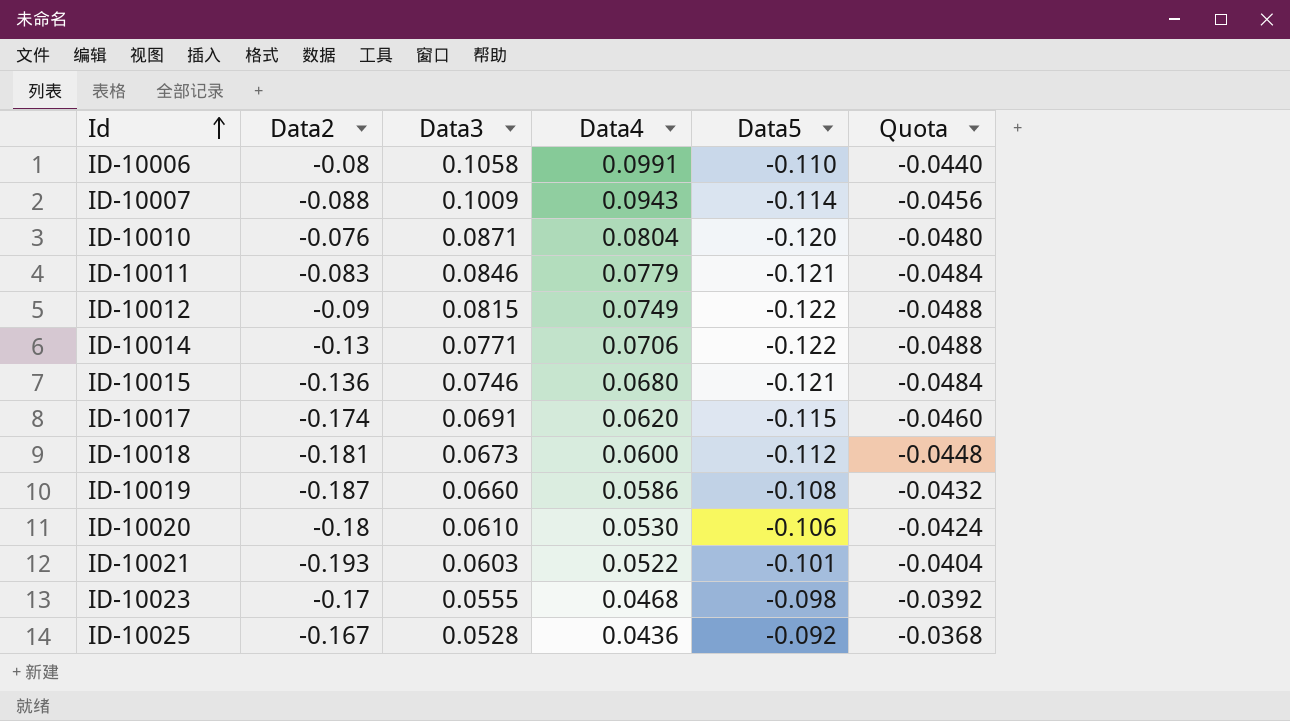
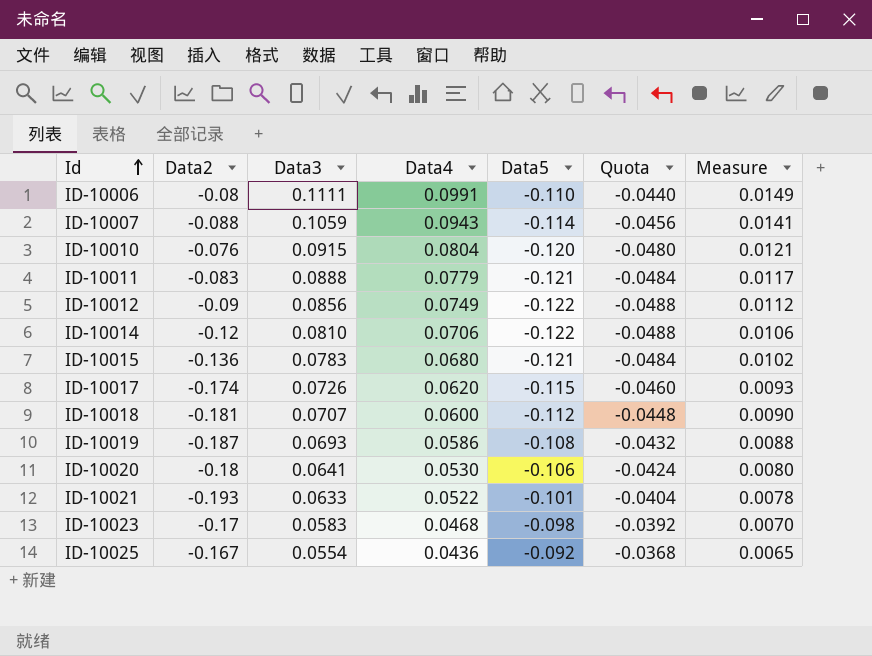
column Measure | formula: none -> [Data4] * 0.15
ID-10006 | Data3: 0.1058 -> 0.1111
ID-10007 | Data3: 0.1009 -> 0.1059
ID-10010 | Data3: 0.0871 -> 0.0915
ID-10011 | Data3: 0.0846 -> 0.0888
ID-10012 | Data3: 0.0815 -> 0.0856
ID-10014 | Data2: -0.13 -> -0.12
ID-10014 | Data3: 0.0771 -> 0.0810
ID-10015 | Data3: 0.0746 -> 0.0783
ID-10017 | Data3: 0.0691 -> 0.0726
ID-10018 | Data3: 0.0673 -> 0.0707
ID-10019 | Data3: 0.0660 -> 0.0693
ID-10020 | Data3: 0.0610 -> 0.0641
ID-10021 | Data3: 0.0603 -> 0.0633
ID-10023 | Data3: 0.0555 -> 0.0583
ID-10025 | Data3: 0.0528 -> 0.0554

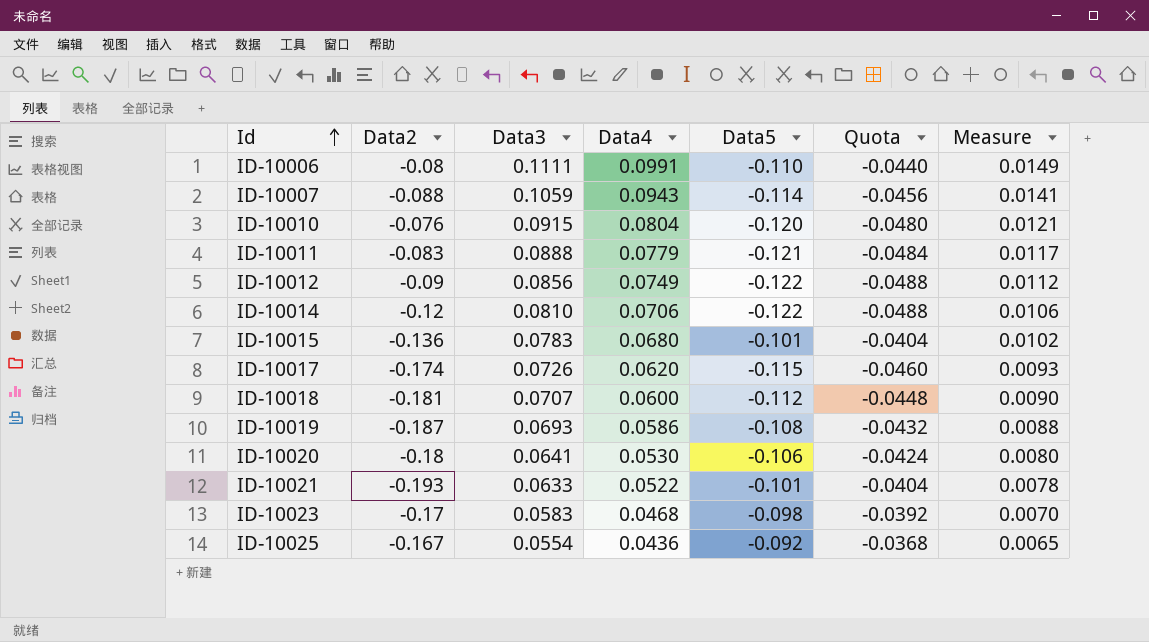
ID-10015 | Data5: -0.121 -> -0.101
ID-10015 | Quota: -0.0484 -> -0.0404

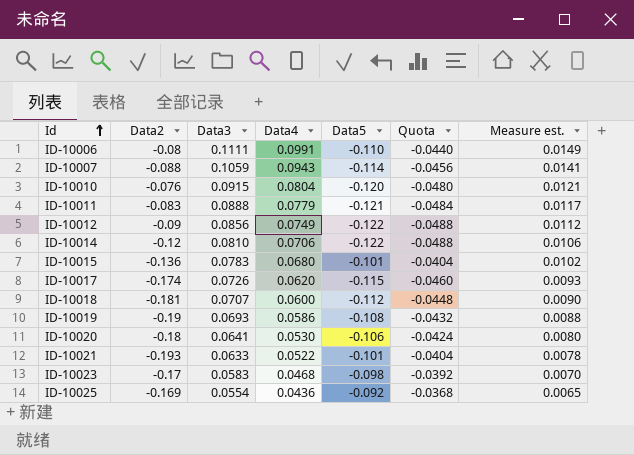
column name: Measure -> Measure est.
ID-10019 | Data2: -0.187 -> -0.19
ID-10025 | Data2: -0.167 -> -0.169

